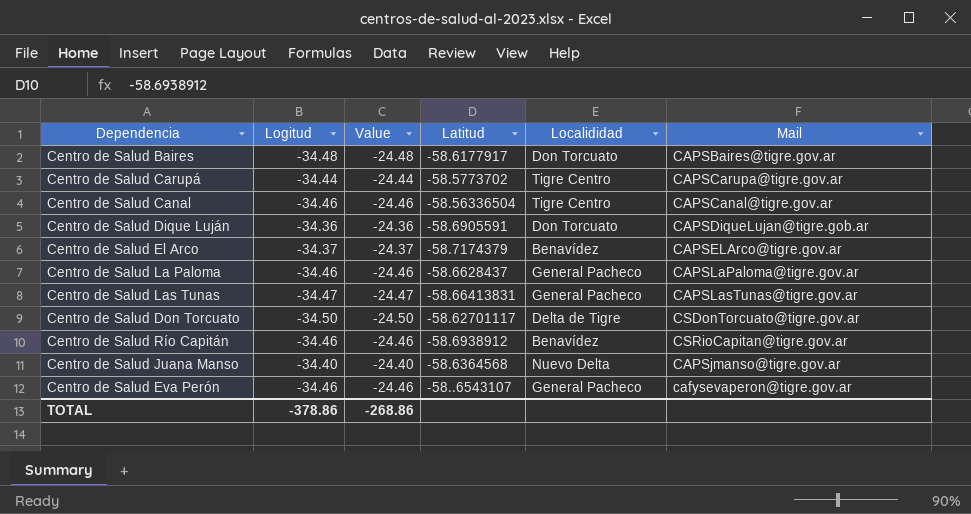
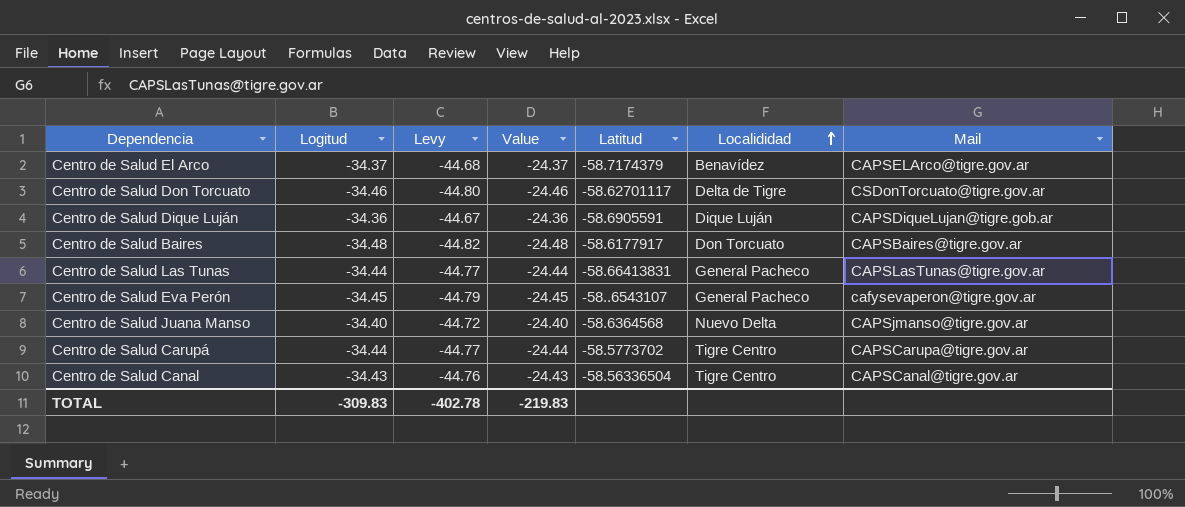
row order: none -> Localididad ascending
column Levy | formula: none -> [Logitud] * 1.3
row Centro de Salud La Paloma: -34.46 | -24.46 | -58.6628437 | General Pacheco | CAPSLaPaloma@tigre.gov.ar -> none
row Centro de Salud Río Capitán: -34.46 | -24.46 | -58.6938912 | Benavídez | CSRioCapitan@tigre.gov.ar -> none
Centro de Salud Don Torcuato | Logitud: -34.50 -> -34.46
Centro de Salud Don Torcuato | Value: -24.50 -> -24.46
Centro de Salud Dique Luján | Localididad: Don Torcuato -> Dique Luján
Centro de Salud Las Tunas | Logitud: -34.47 -> -34.44
Centro de Salud Las Tunas | Value: -24.47 -> -24.44
Centro de Salud Eva Perón | Logitud: -34.46 -> -34.45
Centro de Salud Eva Perón | Value: -24.46 -> -24.45
Centro de Salud Canal | Logitud: -34.46 -> -34.43
Centro de Salud Canal | Value: -24.46 -> -24.43
TOTAL | Logitud: -378.86 -> -309.83
TOTAL | Value: -268.86 -> -219.83

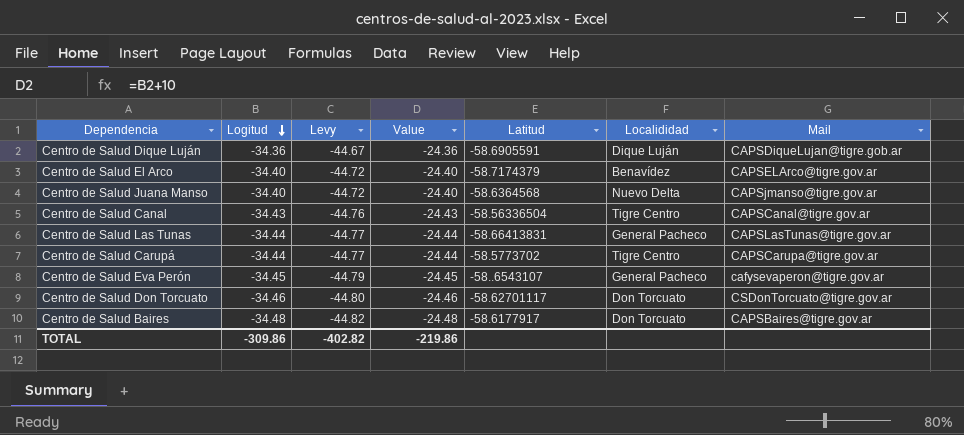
row order: Localididad ascending -> Logitud descending
Centro de Salud El Arco | Logitud: -34.37 -> -34.40
Centro de Salud El Arco | Levy: -44.68 -> -44.72
Centro de Salud El Arco | Value: -24.37 -> -24.40
Centro de Salud Don Torcuato | Localididad: Delta de Tigre -> Don Torcuato
TOTAL | Logitud: -309.83 -> -309.86
TOTAL | Levy: -402.78 -> -402.82
TOTAL | Value: -219.83 -> -219.86

